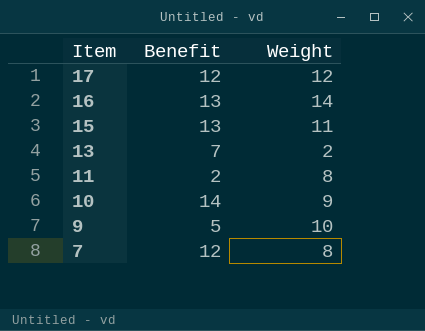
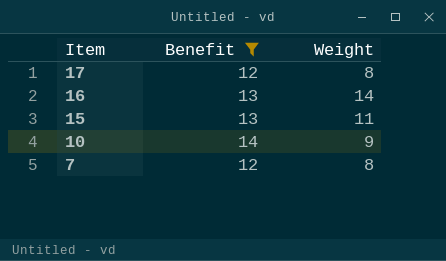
filter: none -> Benefit >= 12
17 | Weight: 12 -> 8

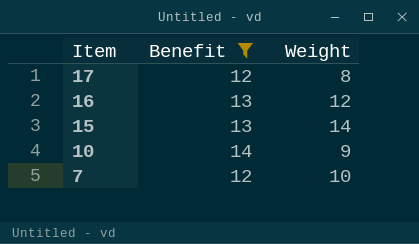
16 | Weight: 14 -> 12
15 | Weight: 11 -> 14
7 | Weight: 8 -> 10

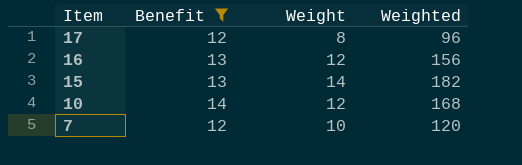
column Weighted | formula: none -> [Benefit] * [Weight]
10 | Weight: 9 -> 12

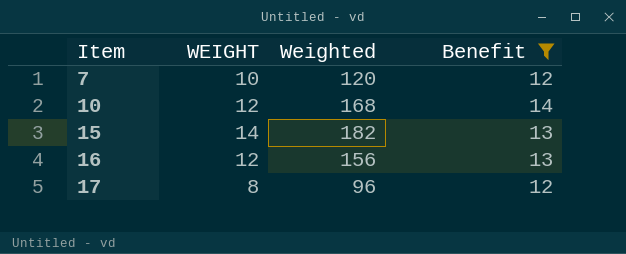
row order: Item descending -> Item ascending
column name: Weight -> WEIGHT
column Benefit | position: 2 -> 4

